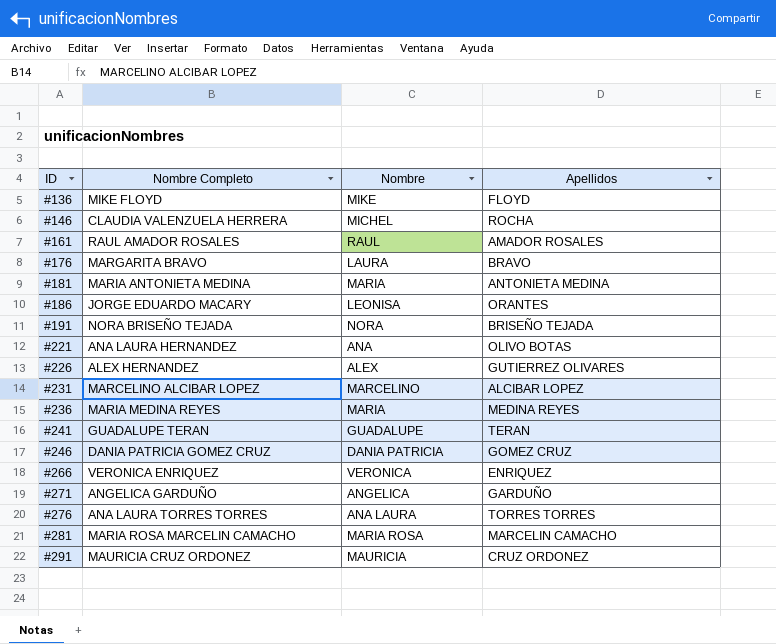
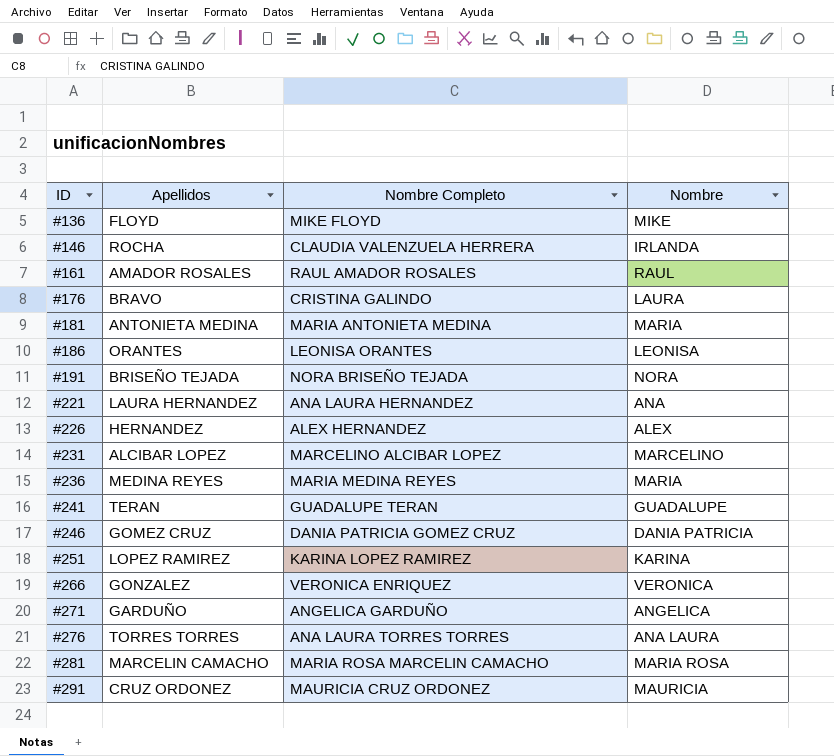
column Apellidos | position: 4 -> 2
#146 | Nombre: MICHEL -> IRLANDA
#176 | Nombre Completo: MARGARITA BRAVO -> CRISTINA GALINDO
#186 | Nombre Completo: JORGE EDUARDO MACARY -> LEONISA ORANTES
#221 | Apellidos: OLIVO BOTAS -> LAURA HERNANDEZ
#226 | Apellidos: GUTIERREZ OLIVARES -> HERNANDEZ
row #251: none -> LOPEZ RAMIREZ | KARINA LOPEZ RAMIREZ | KARINA
#266 | Apellidos: ENRIQUEZ -> GONZALEZ

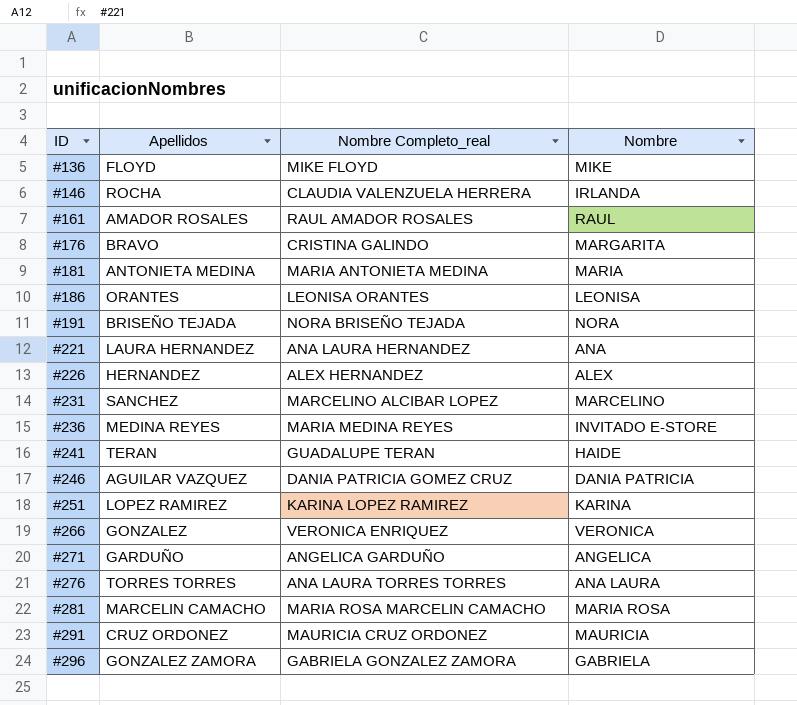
column name: Nombre Completo -> Nombre Completo_real
#176 | Nombre: LAURA -> MARGARITA
#231 | Apellidos: ALCIBAR LOPEZ -> SANCHEZ
#236 | Nombre: MARIA -> INVITADO E-STORE
#241 | Nombre: GUADALUPE -> HAIDE
#246 | Apellidos: GOMEZ CRUZ -> AGUILAR VAZQUEZ
row #296: none -> GONZALEZ ZAMORA | GABRIELA GONZALEZ ZAMORA | GABRIELA

